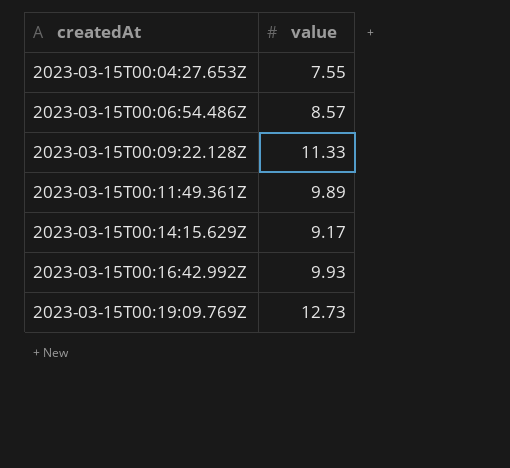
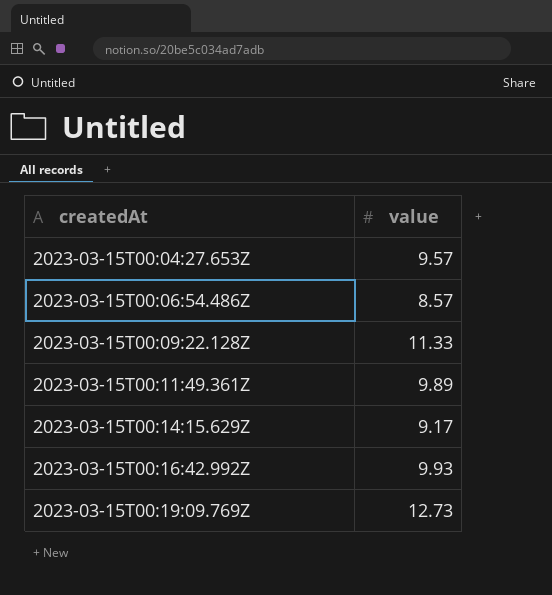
2023-03-15T00:04:27.653Z | value: 7.55 -> 9.57

